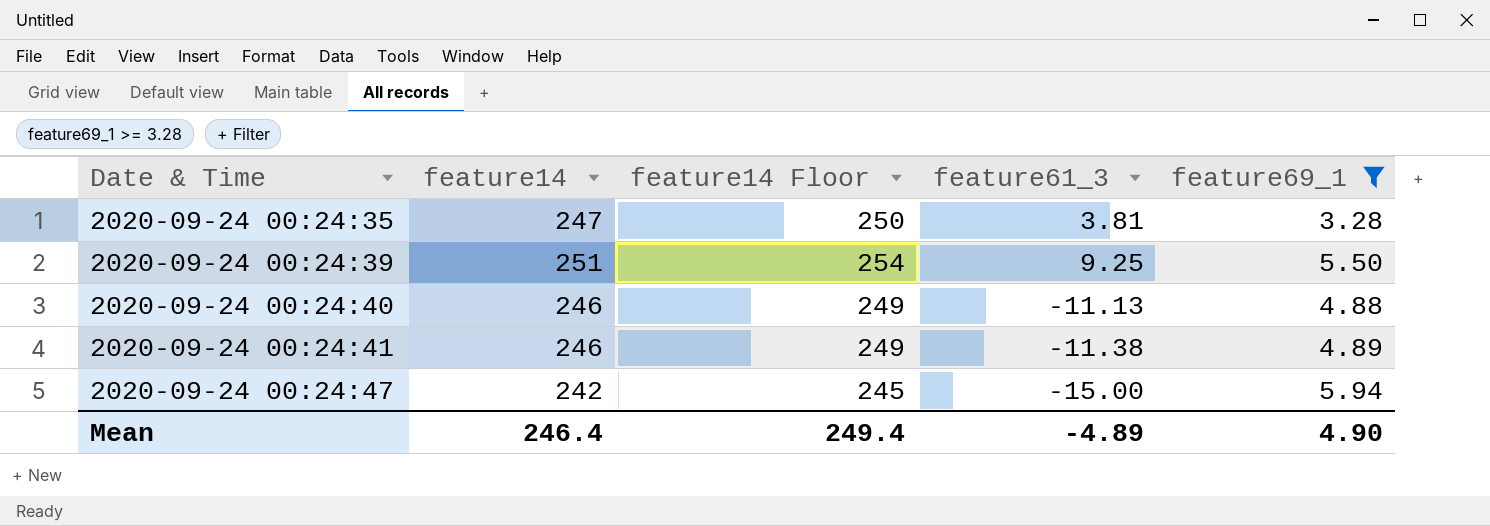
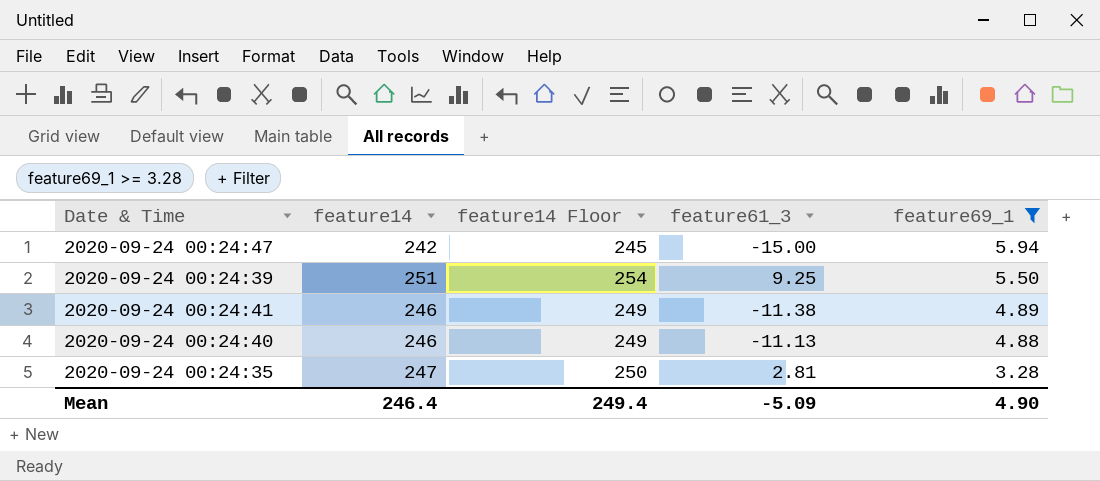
row order: Date & Time ascending -> feature69_1 descending
2020-09-24 00:24:35 | feature61_3: 3.81 -> 2.81
Mean | feature61_3: -4.89 -> -5.09

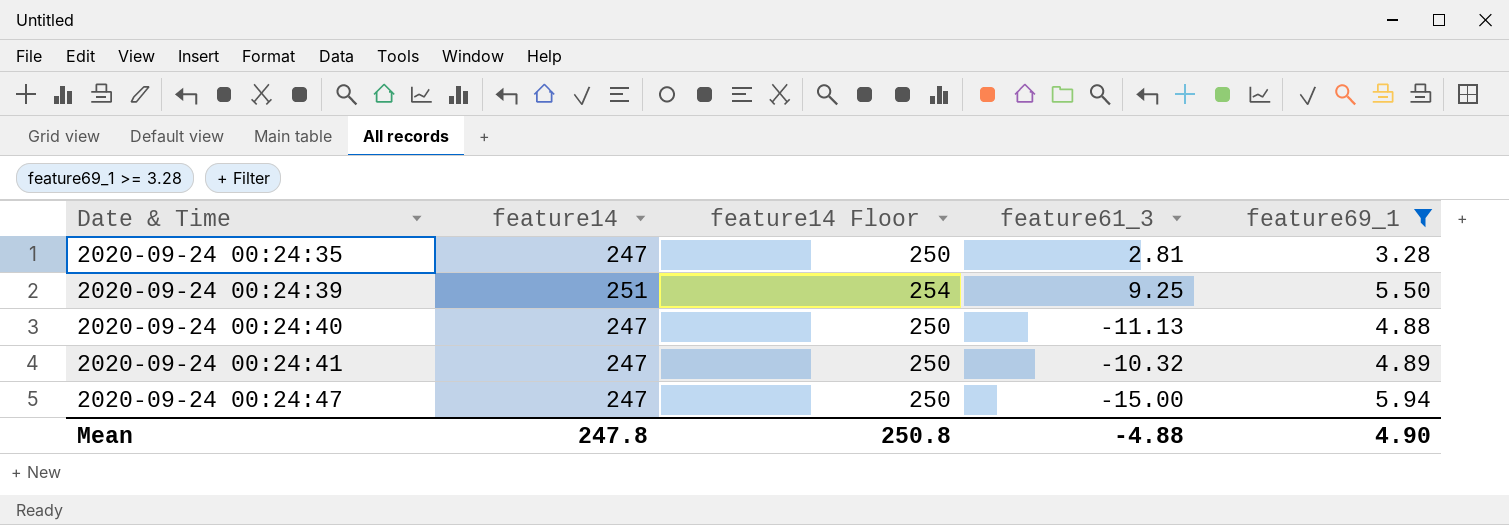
row order: feature69_1 descending -> Date & Time ascending
2020-09-24 00:24:40 | feature14: 246 -> 247
2020-09-24 00:24:40 | feature14 Floor: 249 -> 250
2020-09-24 00:24:41 | feature14: 246 -> 247
2020-09-24 00:24:41 | feature14 Floor: 249 -> 250
2020-09-24 00:24:41 | feature61_3: -11.38 -> -10.32
2020-09-24 00:24:47 | feature14: 242 -> 247
2020-09-24 00:24:47 | feature14 Floor: 245 -> 250
Mean | feature14: 246.4 -> 247.8
Mean | feature14 Floor: 249.4 -> 250.8
Mean | feature61_3: -5.09 -> -4.88

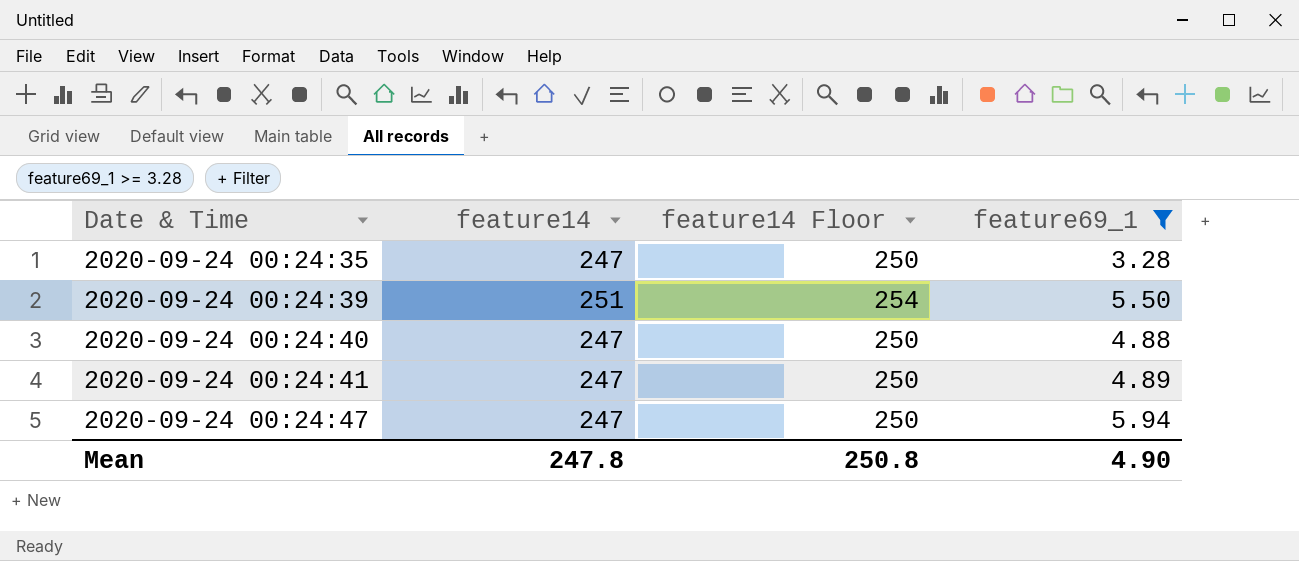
column feature61_3 | position: 4 -> none

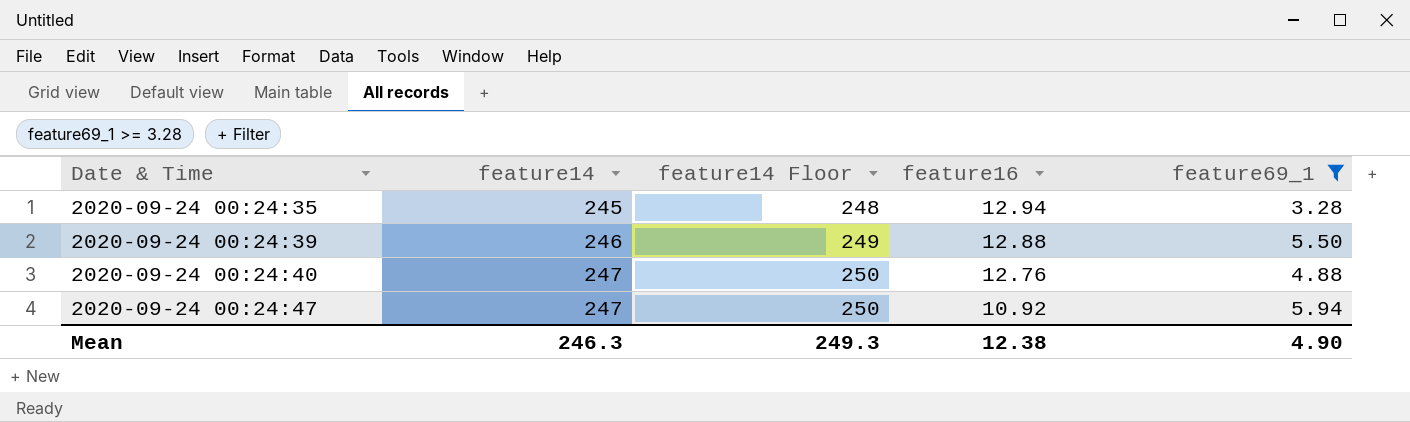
column feature16 | position: none -> 4
row 2020-09-24 00:24:41: 247 | 250 | 4.89 -> none
2020-09-24 00:24:35 | feature14: 247 -> 245
2020-09-24 00:24:35 | feature14 Floor: 250 -> 248
2020-09-24 00:24:39 | feature14: 251 -> 246
2020-09-24 00:24:39 | feature14 Floor: 254 -> 249
Mean | feature14: 247.8 -> 246.3
Mean | feature14 Floor: 250.8 -> 249.3

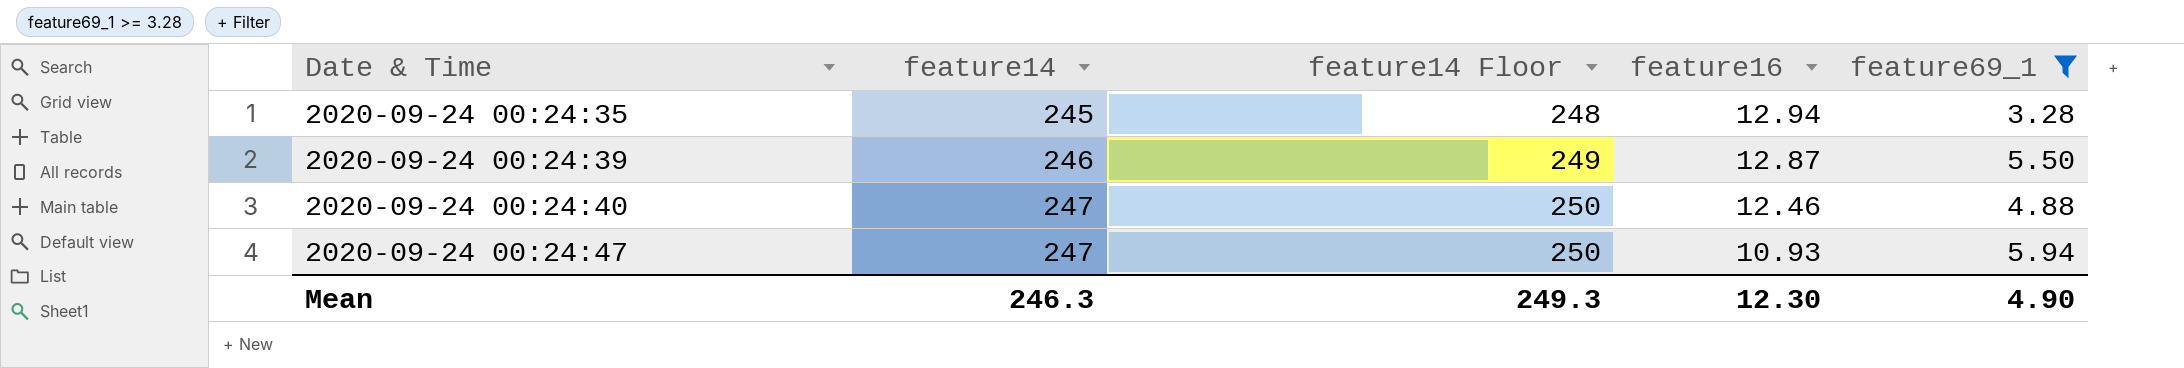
2020-09-24 00:24:39 | feature16: 12.88 -> 12.87
2020-09-24 00:24:40 | feature16: 12.76 -> 12.46
2020-09-24 00:24:47 | feature16: 10.92 -> 10.93
Mean | feature16: 12.38 -> 12.30

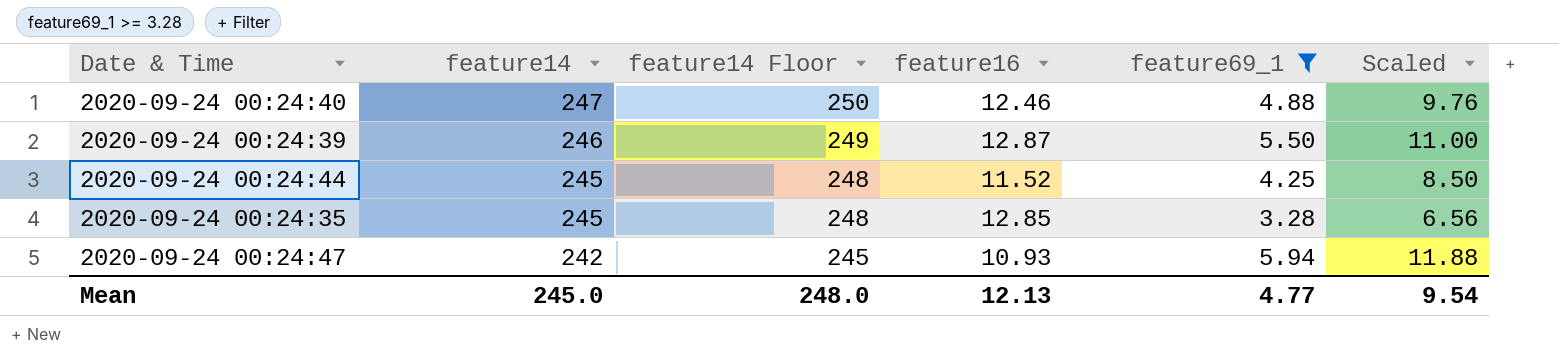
row order: Date & Time ascending -> feature14 descending
column Scaled | formula: none -> [feature69_1] * 2
row 2020-09-24 00:24:44: none -> 245 | 248 | 11.52 | 4.25 | 8.50
2020-09-24 00:24:35 | feature16: 12.94 -> 12.85
2020-09-24 00:24:47 | feature14: 247 -> 242
2020-09-24 00:24:47 | feature14 Floor: 250 -> 245
Mean | feature14: 246.3 -> 245.0
Mean | feature14 Floor: 249.3 -> 248.0
Mean | feature16: 12.30 -> 12.13
Mean | feature69_1: 4.90 -> 4.77

